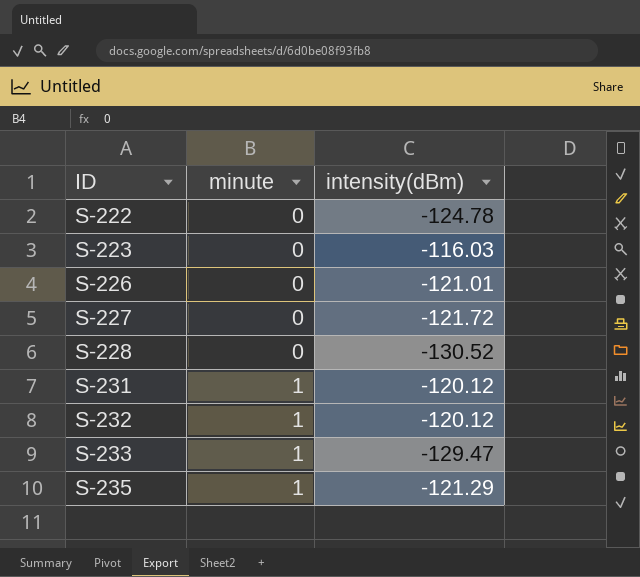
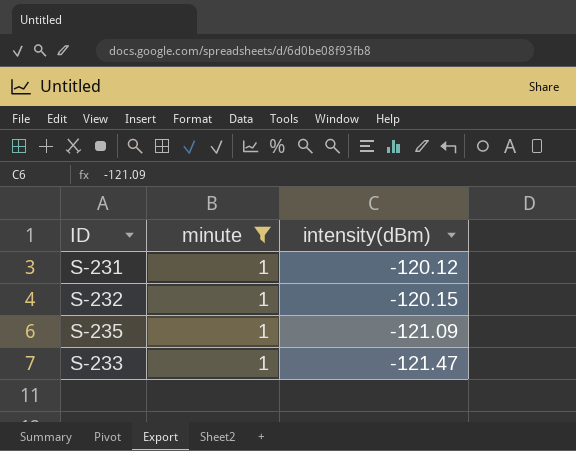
filter: none -> minute = 1
row order: ID ascending -> intensity(dBm) descending
S-232 | intensity(dBm): -120.12 -> -120.15
S-235 | intensity(dBm): -121.29 -> -121.09
S-233 | intensity(dBm): -129.47 -> -121.47

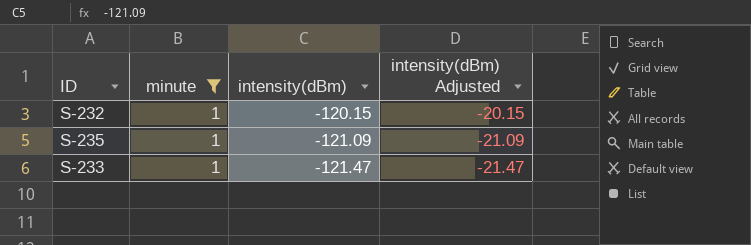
column intensity(dBm) Adjusted | formula: none -> [intensity(dBm)] + 100
row S-231: 1 | -120.12 -> none

